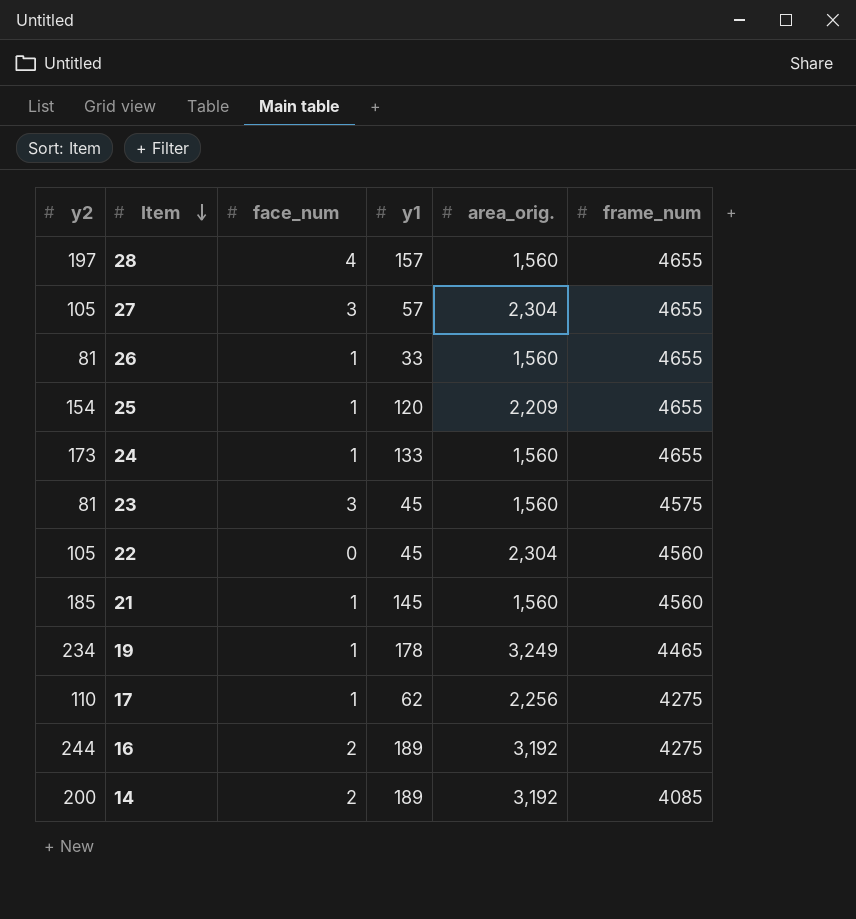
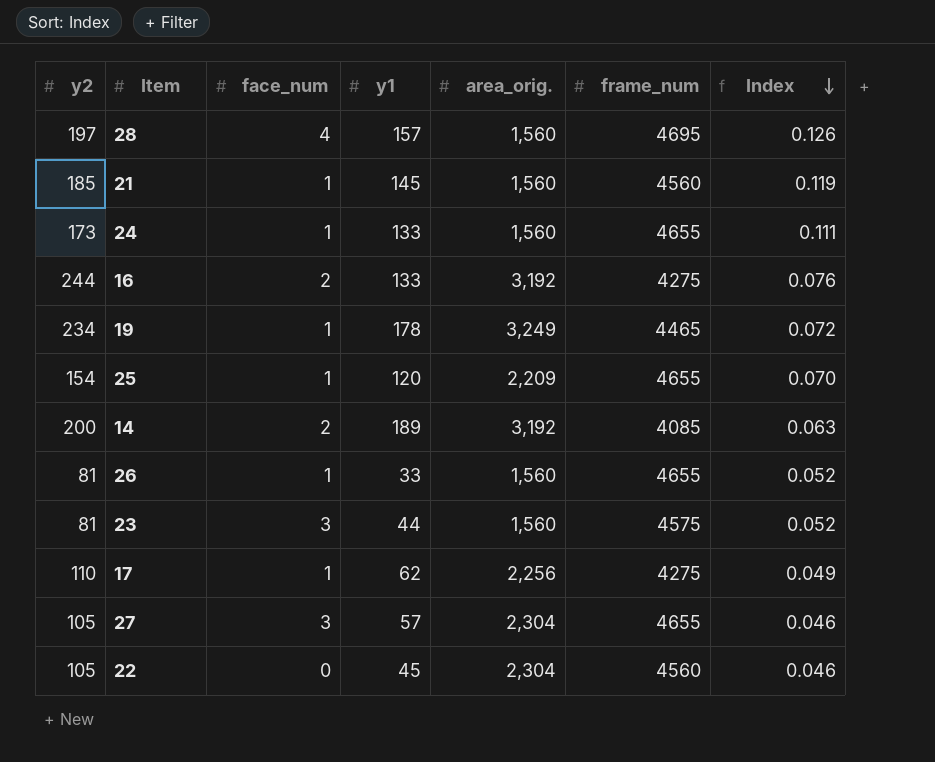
row order: Item descending -> Index descending
column Index | formula: none -> [y2] / [area_orig.]
28 | frame_num: 4655 -> 4695
16 | y1: 189 -> 133
23 | y1: 45 -> 44

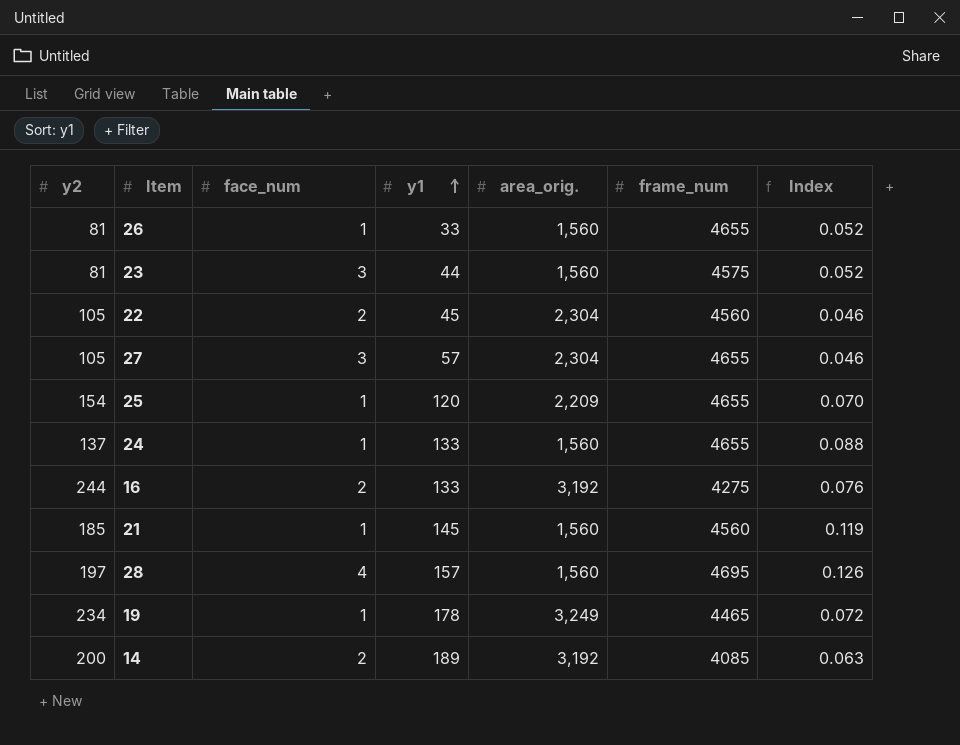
row order: Index descending -> y1 ascending
row 17: 110 | 1 | 62 | 2,256 | 4275 | 0.049 -> none
22 | face_num: 0 -> 2
24 | y2: 173 -> 137
24 | Index: 0.111 -> 0.088

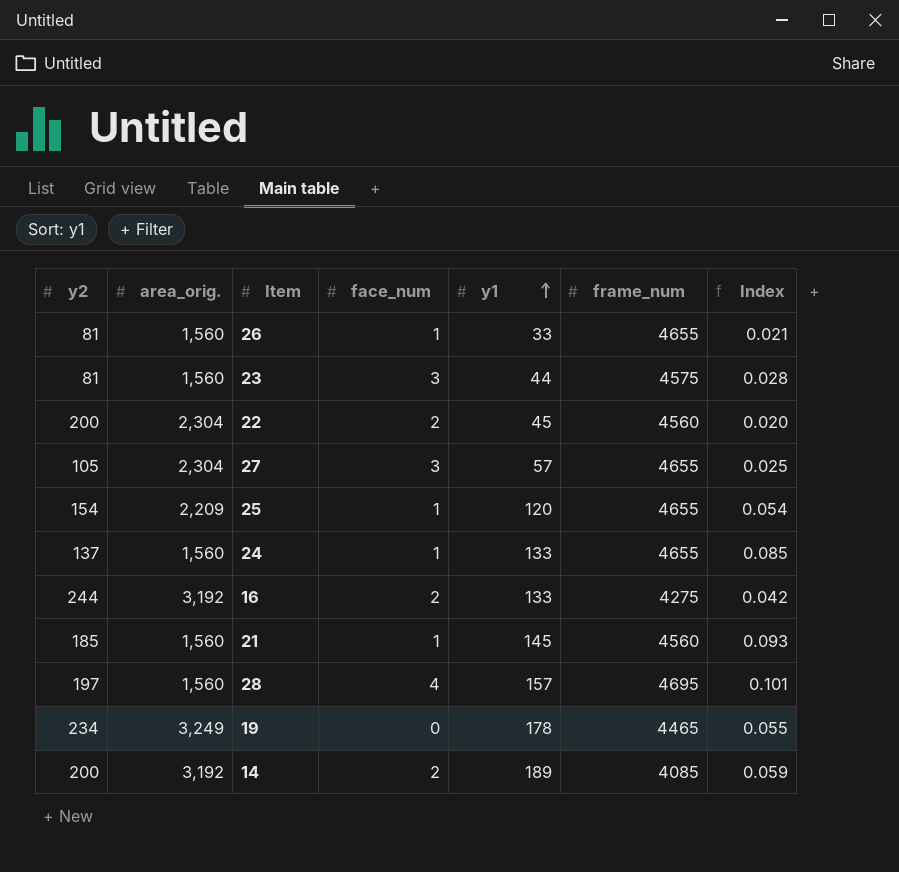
column area_orig. | position: 5 -> 2
column Index | formula: [y2] / [area_orig.] -> [y1] / [area_orig.]
22 | y2: 105 -> 200
19 | face_num: 1 -> 0

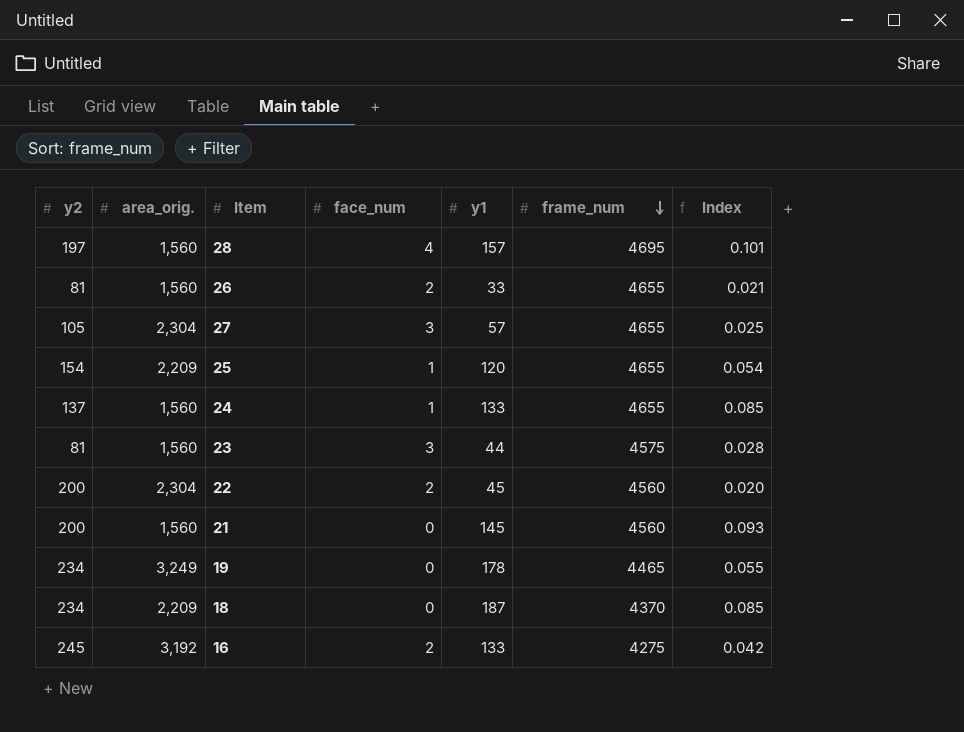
row order: y1 ascending -> frame_num descending
row 14: 200 | 3,192 | 2 | 189 | 4085 | 0.059 -> none
26 | face_num: 1 -> 2
21 | y2: 185 -> 200
21 | face_num: 1 -> 0
row 18: none -> 234 | 2,209 | 0 | 187 | 4370 | 0.085
16 | y2: 244 -> 245

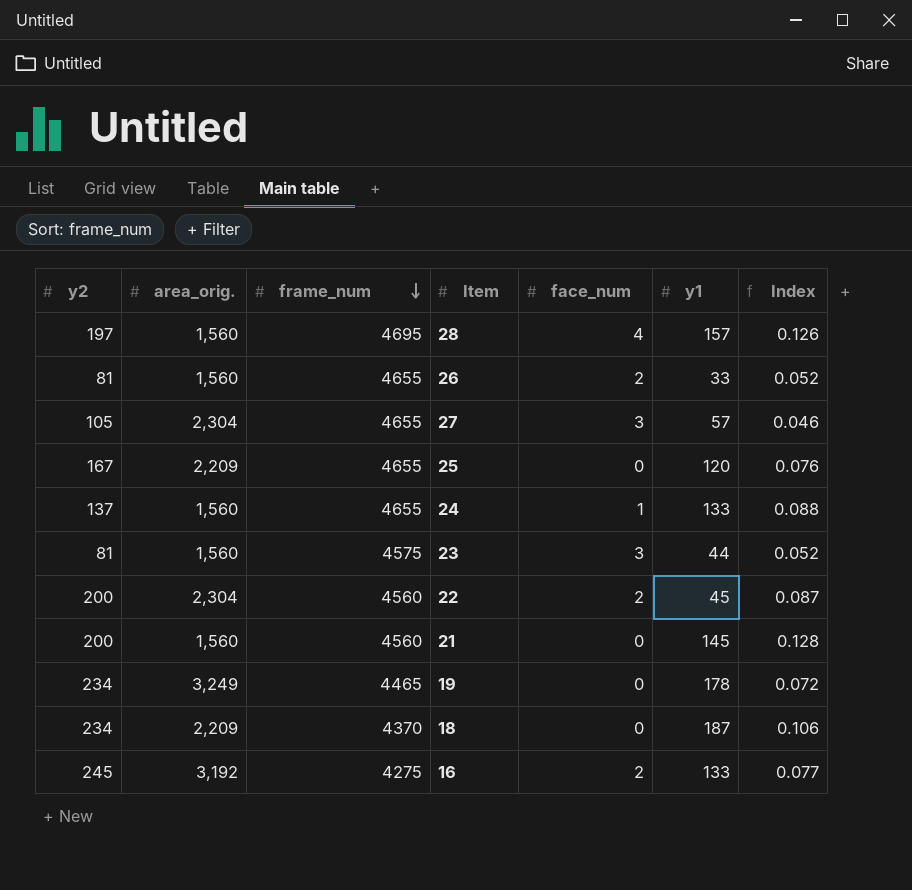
column frame_num | position: 6 -> 3
column Index | formula: [y1] / [area_orig.] -> [y2] / [area_orig.]
25 | y2: 154 -> 167
25 | face_num: 1 -> 0

